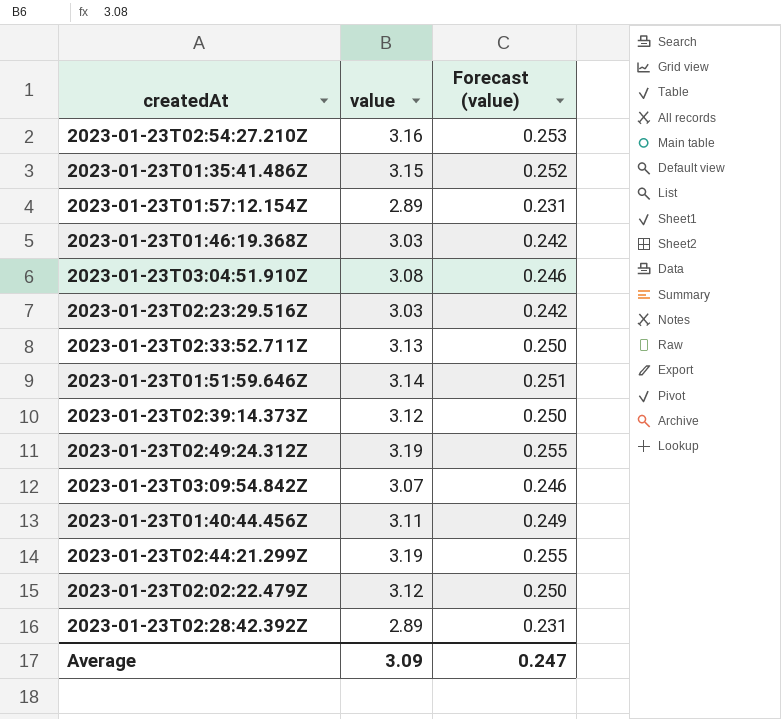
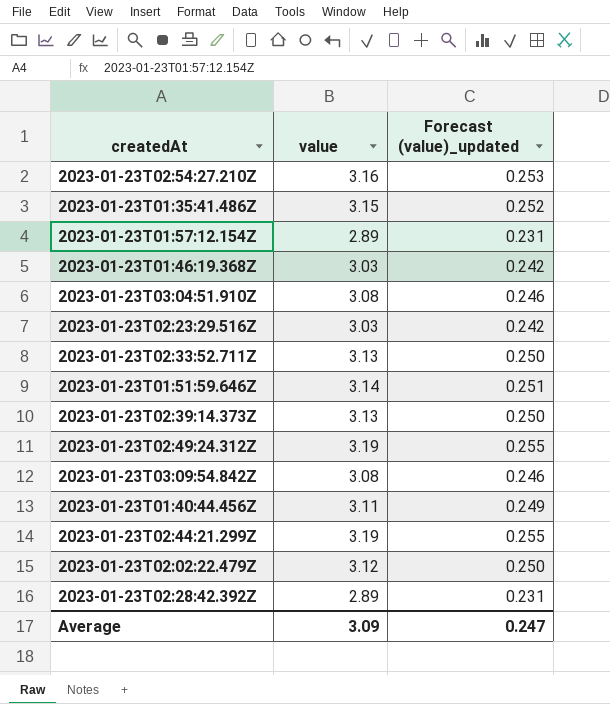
column name: Forecast (value) -> Forecast (value)_updated
2023-01-23T02:39:14.373Z | value: 3.12 -> 3.13
2023-01-23T03:09:54.842Z | value: 3.07 -> 3.08

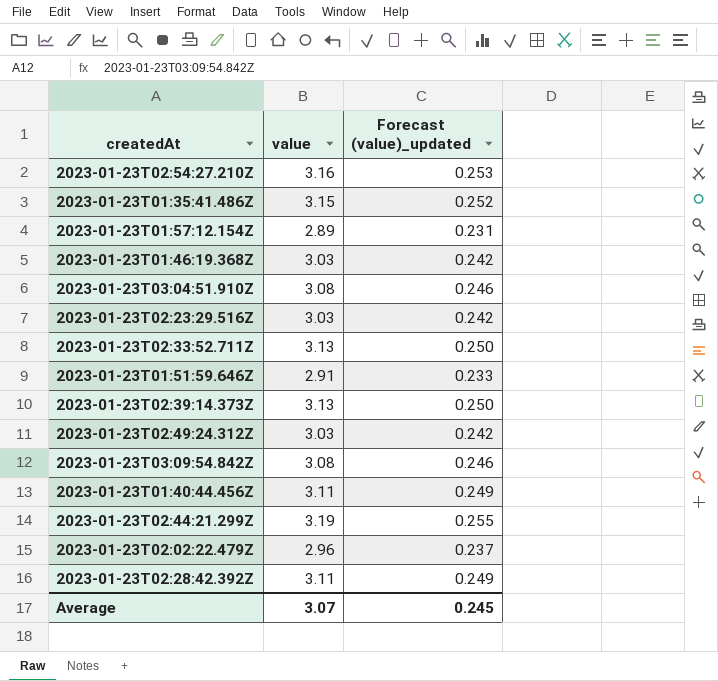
2023-01-23T01:51:59.646Z | value: 3.14 -> 2.91
2023-01-23T01:51:59.646Z | Forecast (value)_updated: 0.251 -> 0.233
2023-01-23T02:49:24.312Z | value: 3.19 -> 3.03
2023-01-23T02:49:24.312Z | Forecast (value)_updated: 0.255 -> 0.242
2023-01-23T02:02:22.479Z | value: 3.12 -> 2.96
2023-01-23T02:02:22.479Z | Forecast (value)_updated: 0.250 -> 0.237
2023-01-23T02:28:42.392Z | value: 2.89 -> 3.11
2023-01-23T02:28:42.392Z | Forecast (value)_updated: 0.231 -> 0.249
Average | value: 3.09 -> 3.07
Average | Forecast (value)_updated: 0.247 -> 0.245

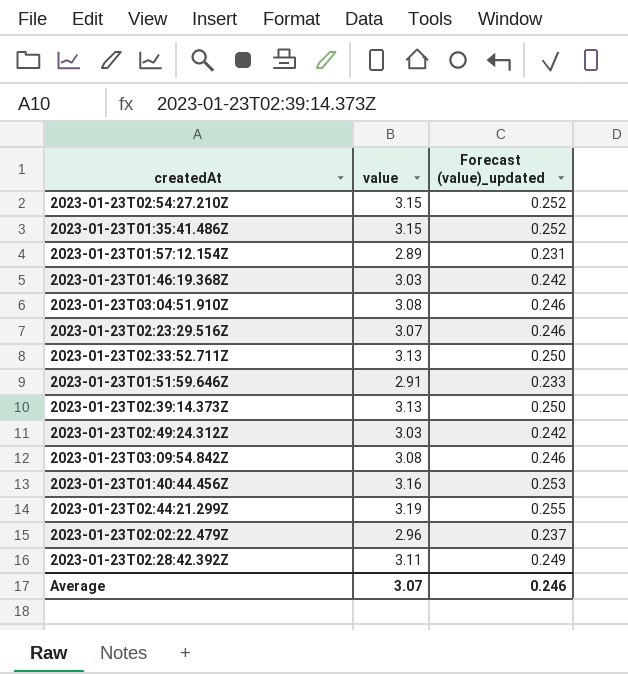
2023-01-23T02:54:27.210Z | value: 3.16 -> 3.15
2023-01-23T02:54:27.210Z | Forecast (value)_updated: 0.253 -> 0.252
2023-01-23T02:23:29.516Z | value: 3.03 -> 3.07
2023-01-23T02:23:29.516Z | Forecast (value)_updated: 0.242 -> 0.246
2023-01-23T01:40:44.456Z | value: 3.11 -> 3.16
2023-01-23T01:40:44.456Z | Forecast (value)_updated: 0.249 -> 0.253
Average | Forecast (value)_updated: 0.245 -> 0.246

